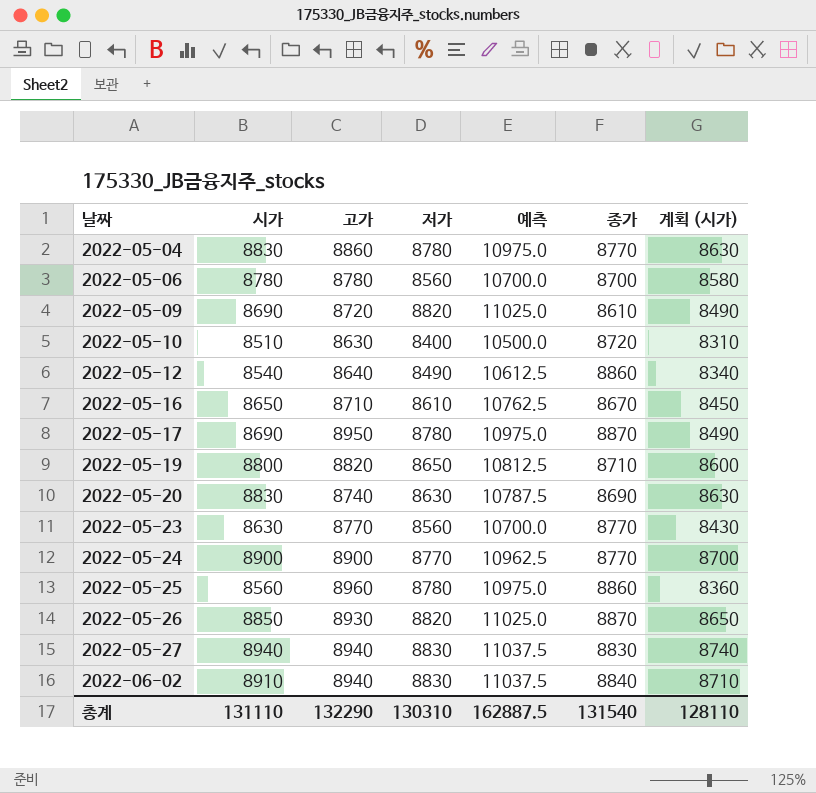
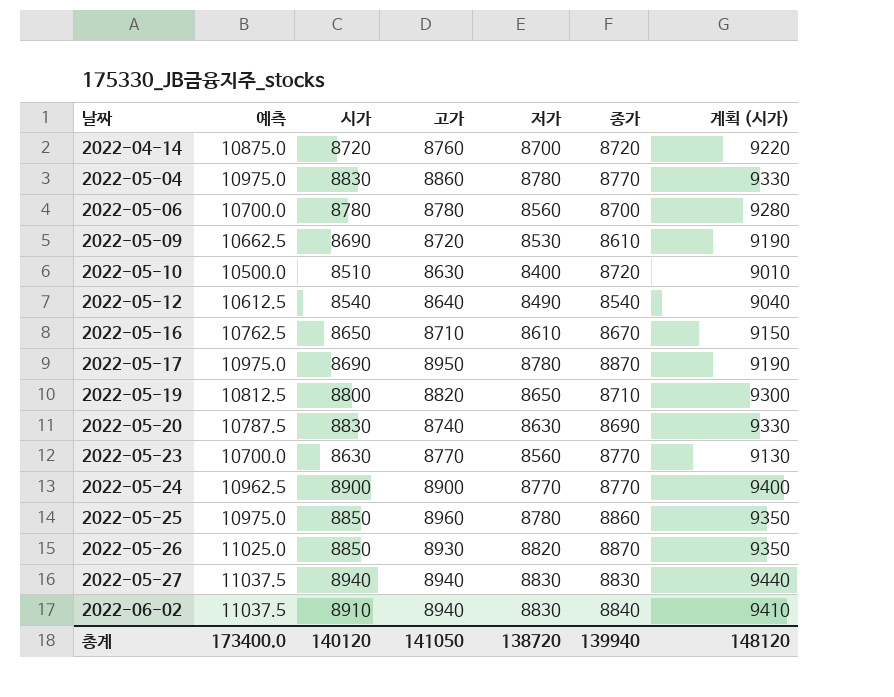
column 예측 | position: 5 -> 2
column 계획 (시가) | formula: [시가] - 200 -> [시가] + 500
row 2022-04-14: none -> 10875.0 | 8720 | 8760 | 8700 | 8720 | 9220
2022-05-09 | 예측: 11025.0 -> 10662.5
2022-05-09 | 저가: 8820 -> 8530
2022-05-12 | 종가: 8860 -> 8540
2022-05-25 | 시가: 8560 -> 8850
총계 | 예측: 162887.5 -> 173400.0
총계 | 시가: 131110 -> 140120
총계 | 고가: 132290 -> 141050
총계 | 저가: 130310 -> 138720
총계 | 종가: 131540 -> 139940
총계 | 계획 (시가): 128110 -> 148120

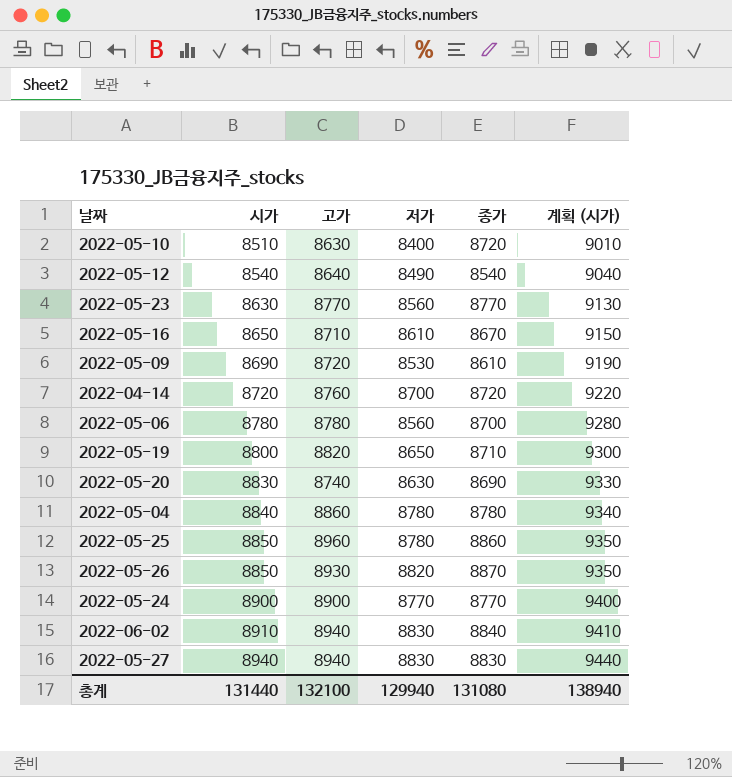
row order: 날짜 ascending -> 시가 ascending
column 예측 | formula: [저가] * 1.25 -> none
row 2022-05-17: 10975.0 | 8690 | 8950 | 8780 | 8870 | 9190 -> none
2022-05-04 | 시가: 8830 -> 8840
2022-05-04 | 종가: 8770 -> 8780
2022-05-04 | 계획 (시가): 9330 -> 9340
총계 | 시가: 140120 -> 131440
총계 | 고가: 141050 -> 132100
총계 | 저가: 138720 -> 129940
총계 | 종가: 139940 -> 131080
총계 | 계획 (시가): 148120 -> 138940

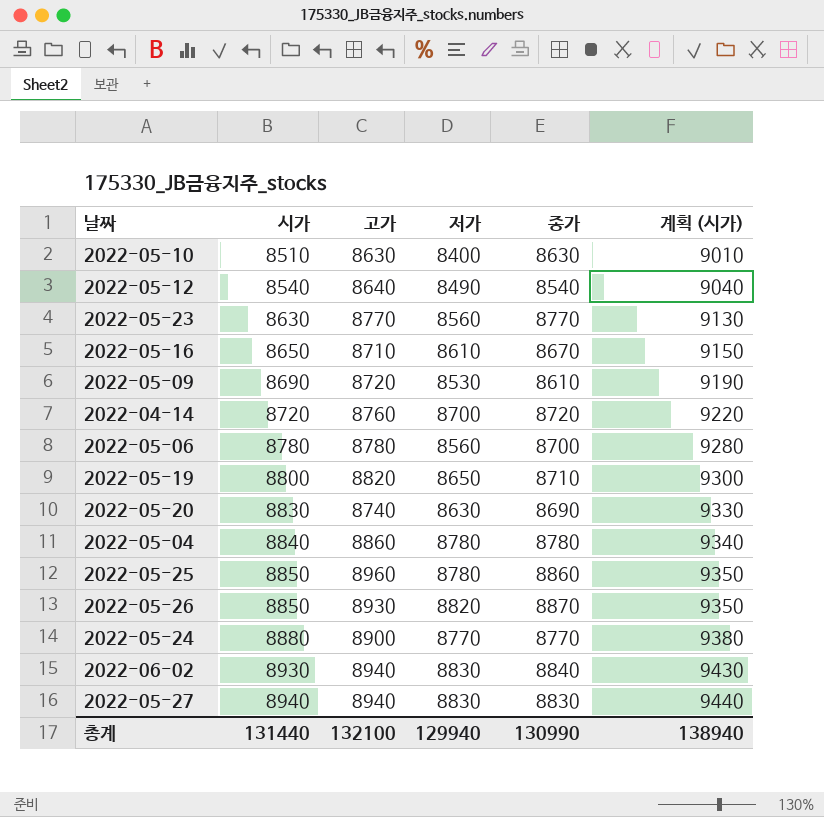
2022-05-10 | 종가: 8720 -> 8630
2022-05-24 | 시가: 8900 -> 8880
2022-05-24 | 계획 (시가): 9400 -> 9380
2022-06-02 | 시가: 8910 -> 8930
2022-06-02 | 계획 (시가): 9410 -> 9430
총계 | 종가: 131080 -> 130990

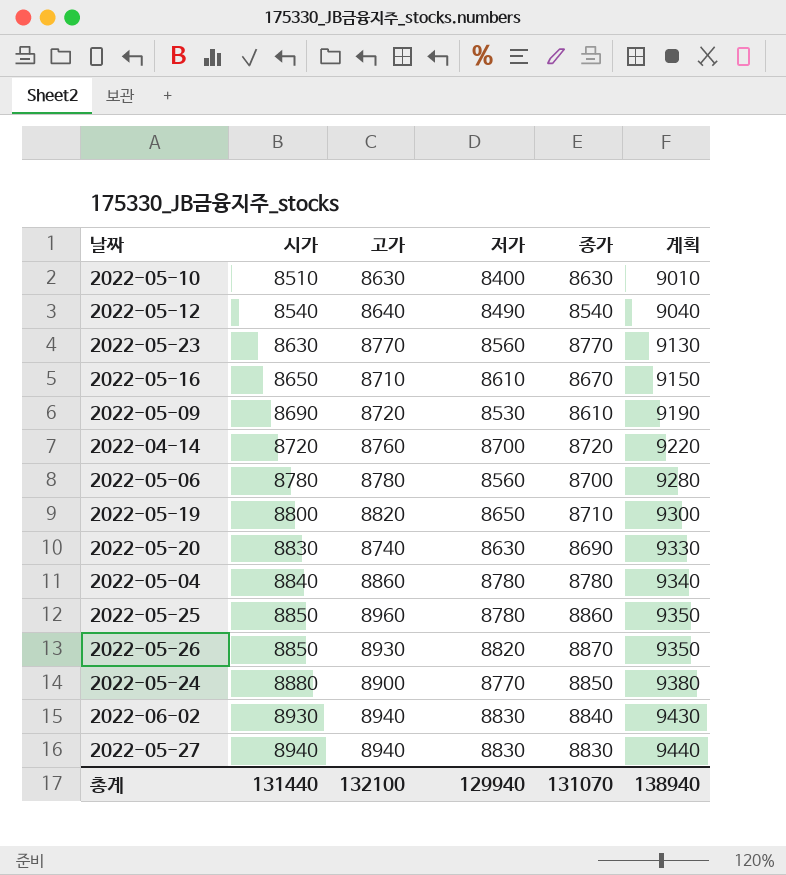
column name: 계획 (시가) -> 계획
2022-05-24 | 종가: 8770 -> 8850
총계 | 종가: 130990 -> 131070

